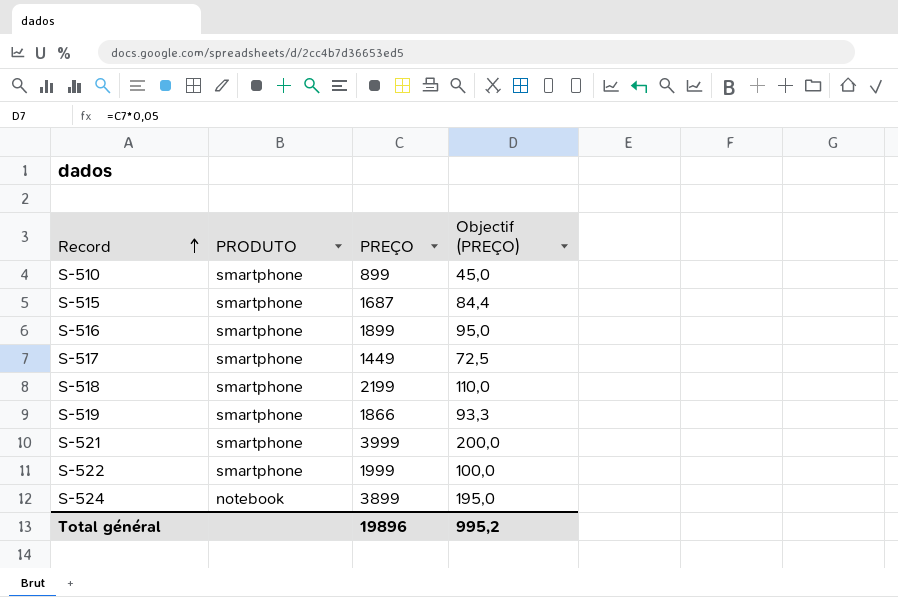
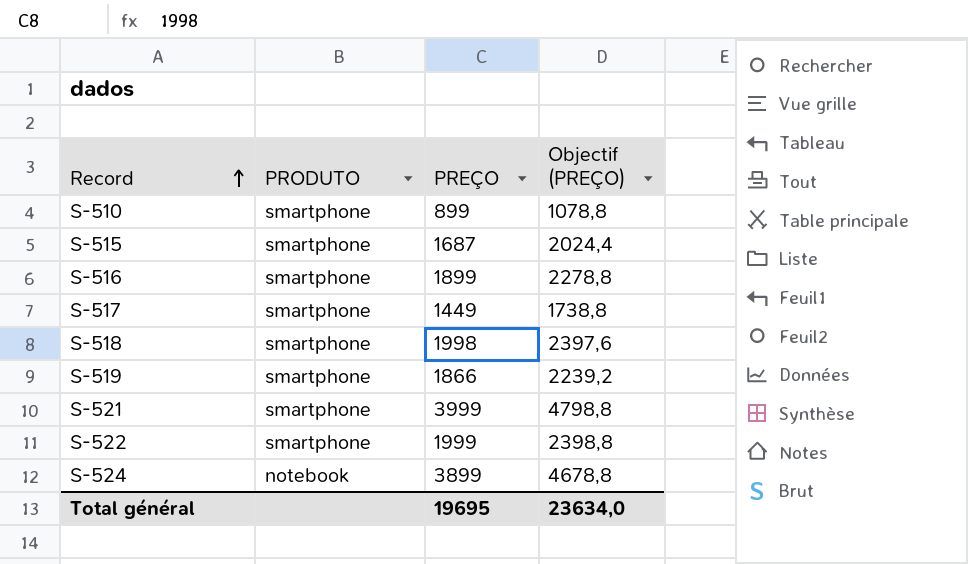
column Objectif (PREÇO) | formula: [PREÇO] * 0,05 -> [PREÇO] * 1,2
S-518 | PREÇO: 2199 -> 1998
Total général | PREÇO: 19896 -> 19695
Total général | Objectif (PREÇO): 995,2 -> 23634,0

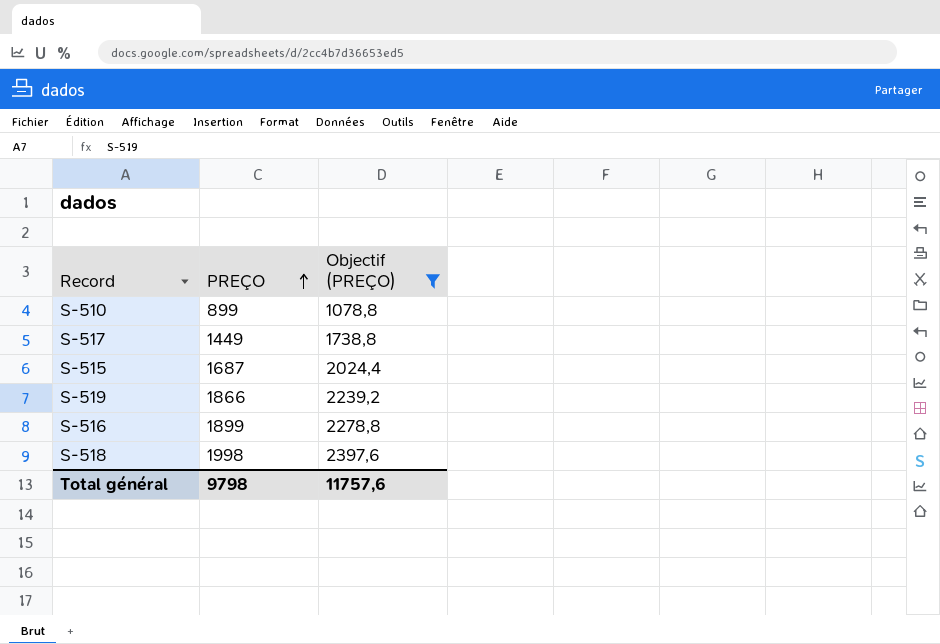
filter: none -> Objectif (PREÇO) <= 2397,6
row order: Record ascending -> PREÇO ascending
column PRODUTO | position: 2 -> none
Total général | PREÇO: 19695 -> 9798
Total général | Objectif (PREÇO): 23634,0 -> 11757,6

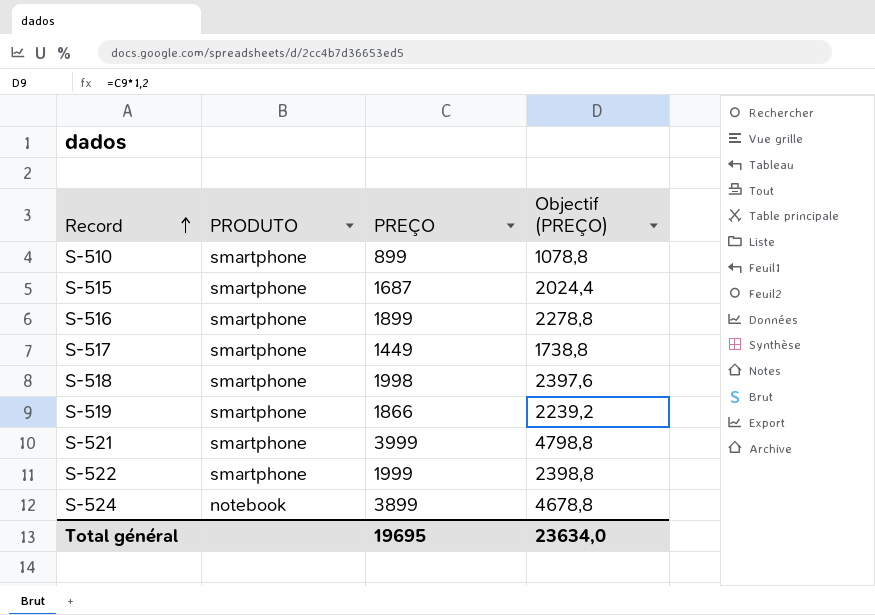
filter: Objectif (PREÇO) <= 2397,6 -> none
row order: PREÇO ascending -> Record ascending
column PRODUTO | position: none -> 2
Total général | PREÇO: 9798 -> 19695
Total général | Objectif (PREÇO): 11757,6 -> 23634,0

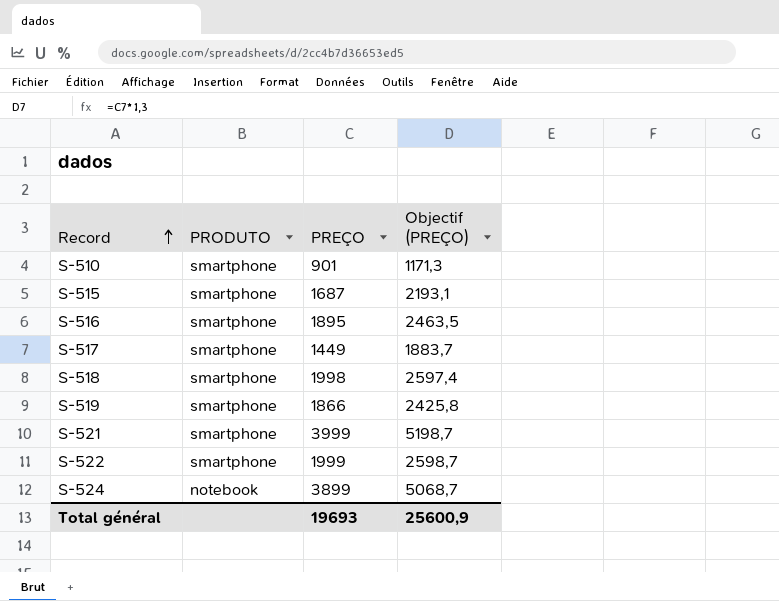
column Objectif (PREÇO) | formula: [PREÇO] * 1,2 -> [PREÇO] * 1,3
S-510 | PREÇO: 899 -> 901
S-516 | PREÇO: 1899 -> 1895
Total général | PREÇO: 19695 -> 19693
Total général | Objectif (PREÇO): 23634,0 -> 25600,9

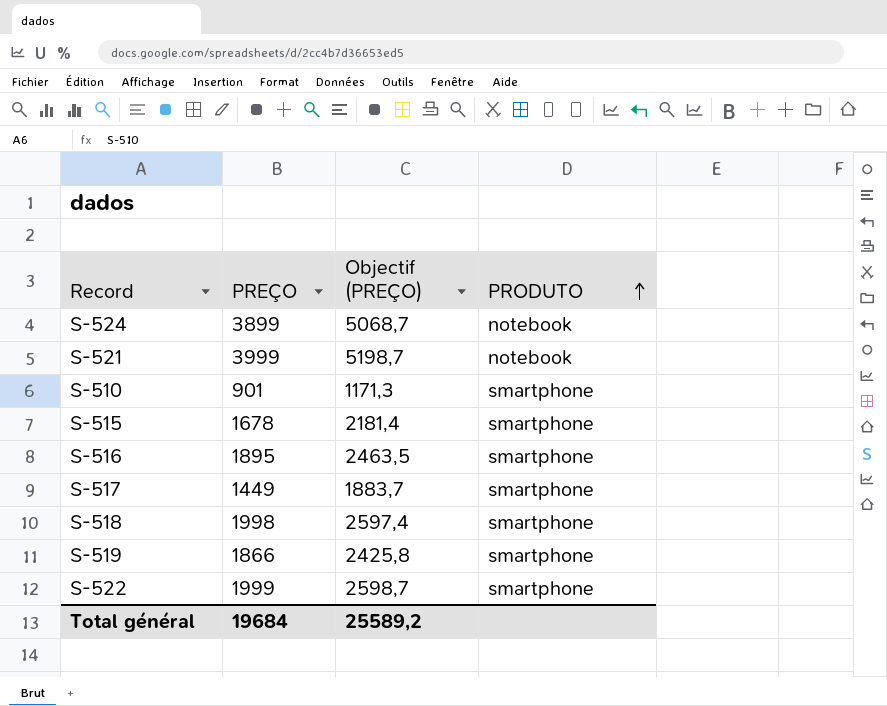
row order: Record ascending -> PRODUTO ascending
column PRODUTO | position: 2 -> 4
S-521 | PRODUTO: smartphone -> notebook
S-515 | PREÇO: 1687 -> 1678
S-515 | Objectif (PREÇO): 2193,1 -> 2181,4
Total général | PREÇO: 19693 -> 19684
Total général | Objectif (PREÇO): 25600,9 -> 25589,2

